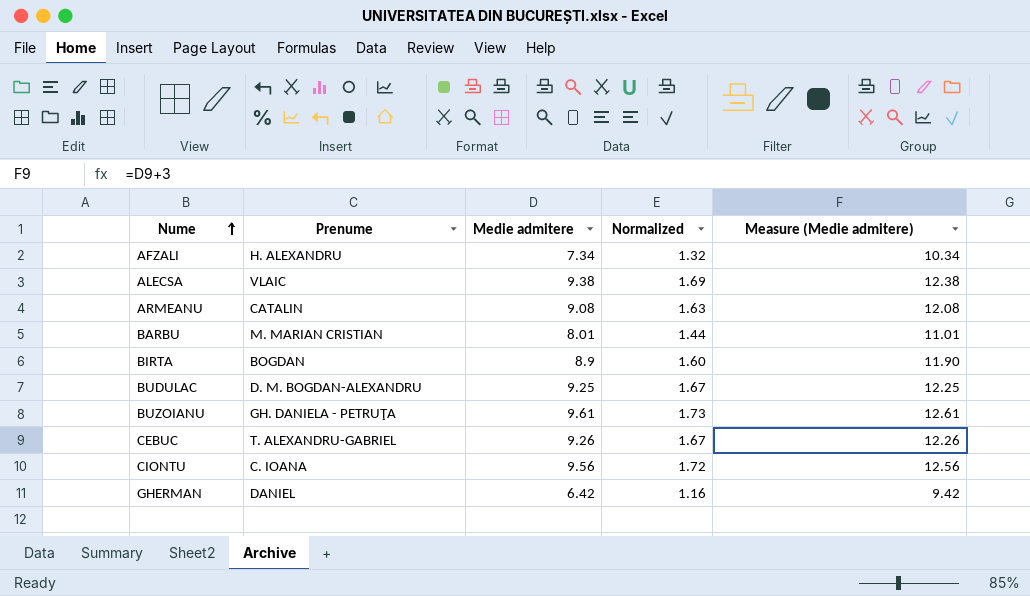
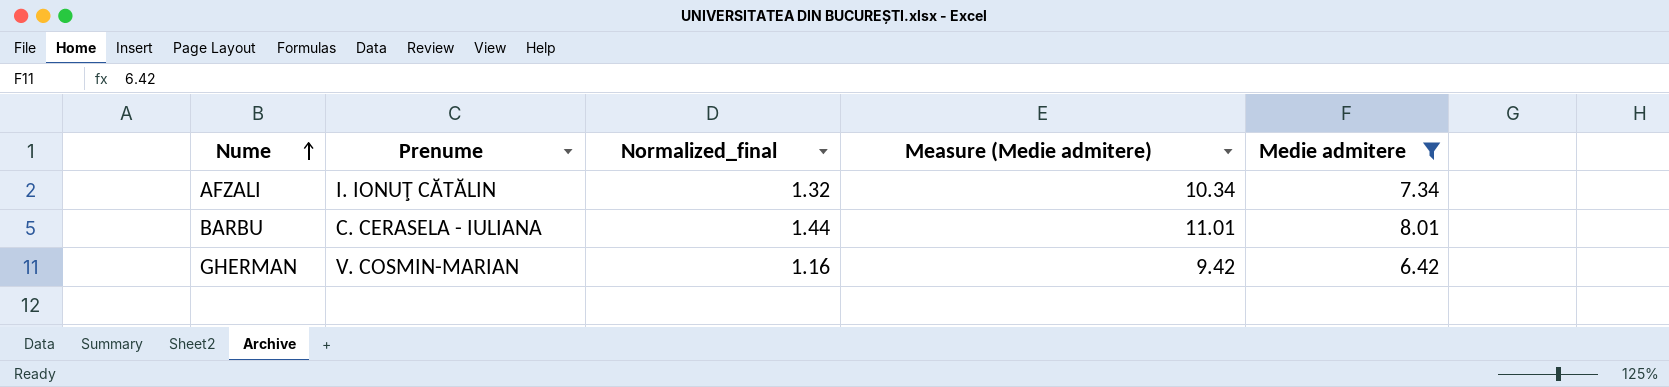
filter: none -> Medie admitere <= 8.01
column name: Normalized -> Normalized_final
column Medie admitere | position: 3 -> 5
AFZALI | Prenume: H. ALEXANDRU -> I. IONUŢ CĂTĂLIN
BARBU | Prenume: M. MARIAN CRISTIAN -> C. CERASELA - IULIANA
GHERMAN | Prenume: DANIEL -> V. COSMIN-MARIAN

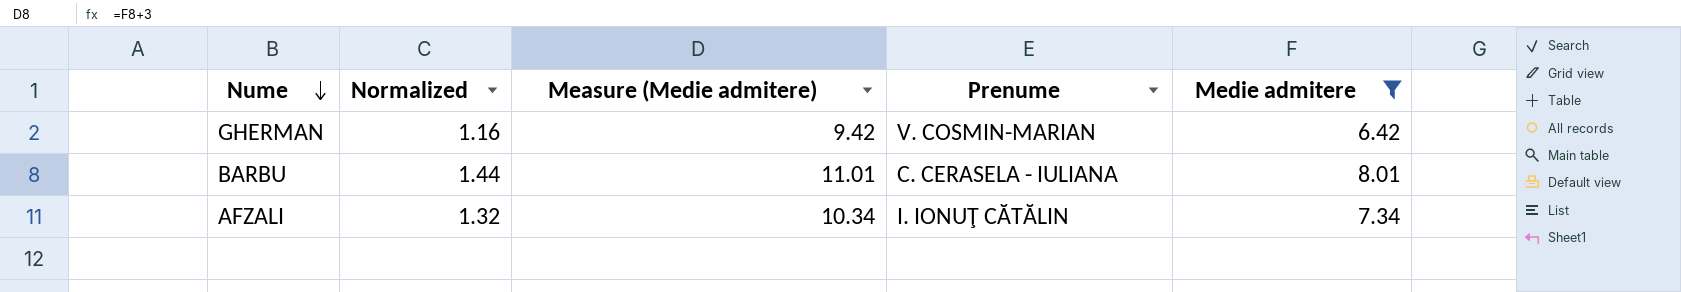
row order: Nume ascending -> Nume descending
column name: Normalized_final -> Normalized
column Prenume | position: 2 -> 4

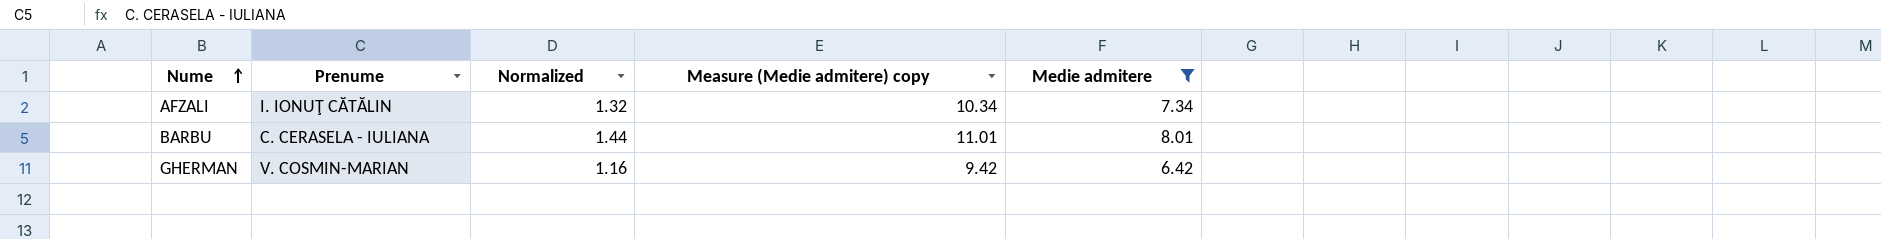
row order: Nume descending -> Nume ascending
column Prenume | position: 4 -> 2
column name: Measure (Medie admitere) -> Measure (Medie admitere) copy

